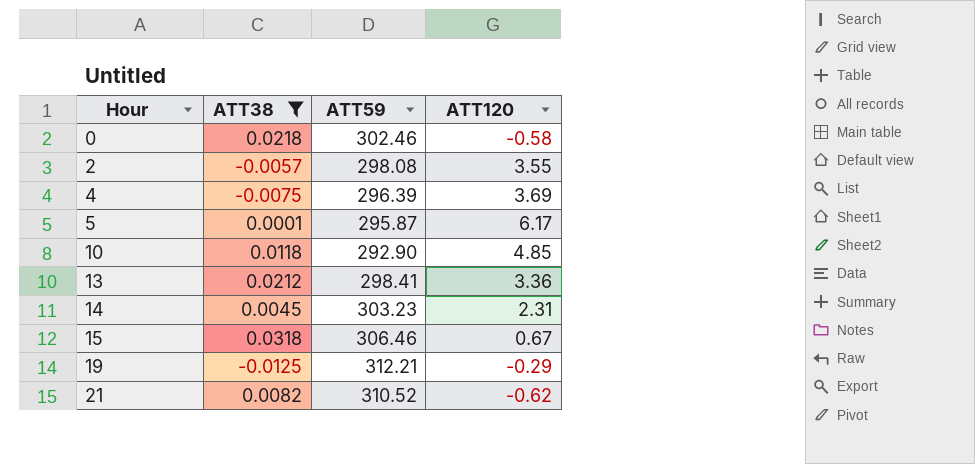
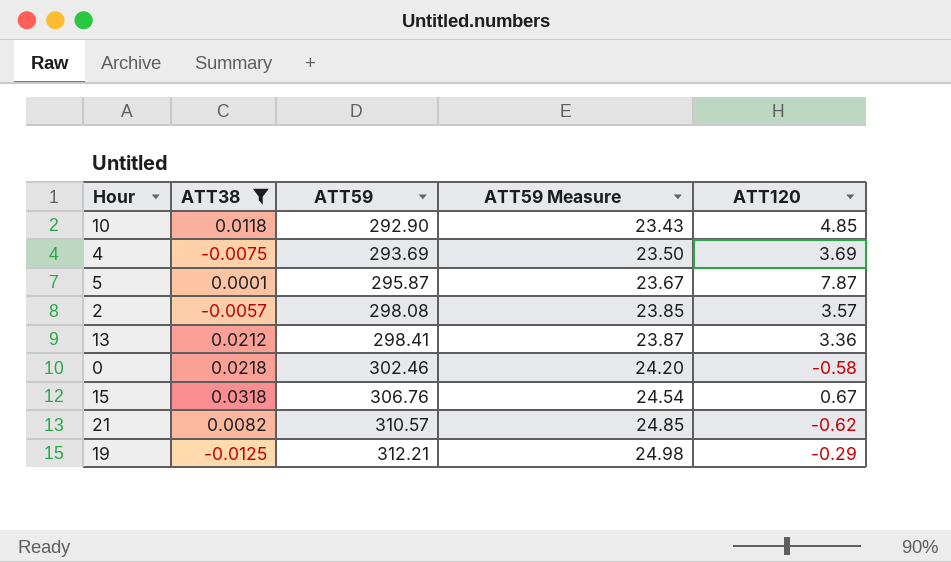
row order: Hour ascending -> ATT59 ascending
column ATT59 Measure | formula: none -> [ATT59] * 0.08
row 14: 0.0045 | 303.23 | 2.31 -> none
4 | ATT59: 296.39 -> 293.69
5 | ATT120: 6.17 -> 7.87
2 | ATT120: 3.55 -> 3.57
15 | ATT59: 306.46 -> 306.76
21 | ATT59: 310.52 -> 310.57

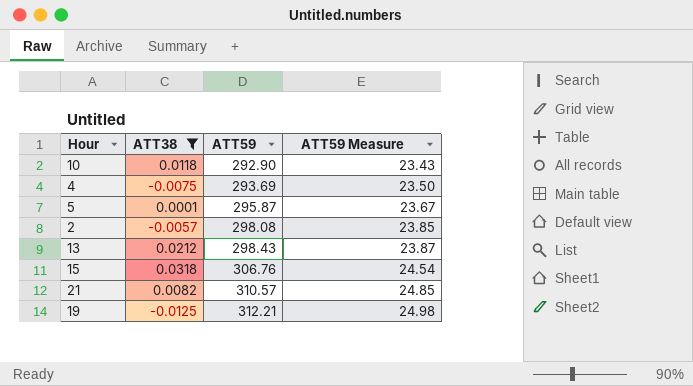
column ATT120 | position: 5 -> none
row 0: 0.0218 | 302.46 | 24.20 | -0.58 -> none
13 | ATT59: 298.41 -> 298.43

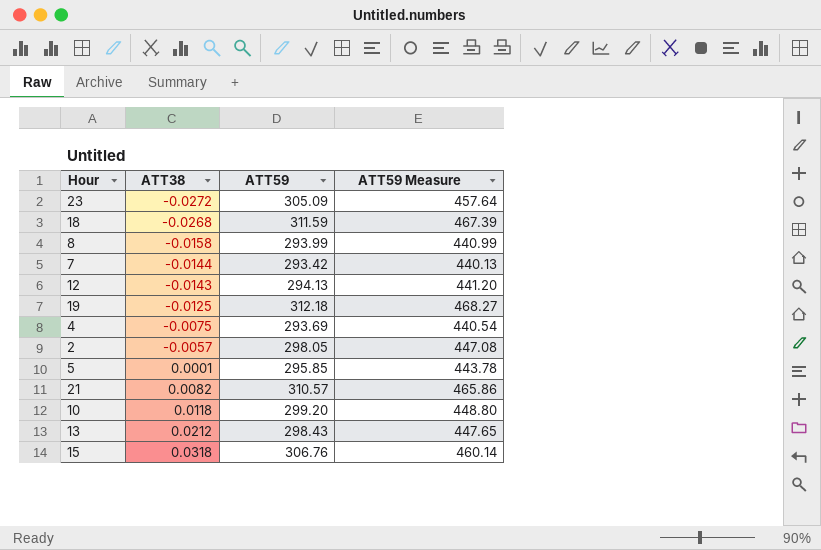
filter: ATT38 >= -0.0125 -> none
row order: ATT59 ascending -> ATT38 ascending
column ATT59 Measure | formula: [ATT59] * 0.08 -> [ATT59] * 1.5
19 | ATT59: 312.21 -> 312.18
2 | ATT59: 298.08 -> 298.05
5 | ATT59: 295.87 -> 295.85
10 | ATT59: 292.90 -> 299.20

